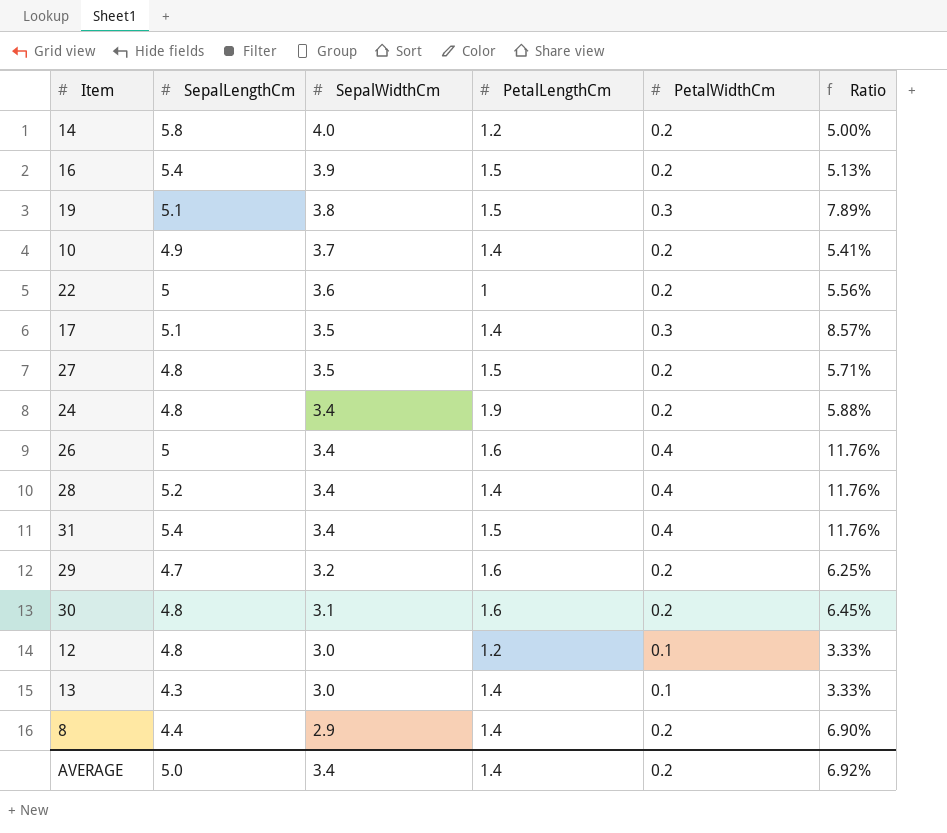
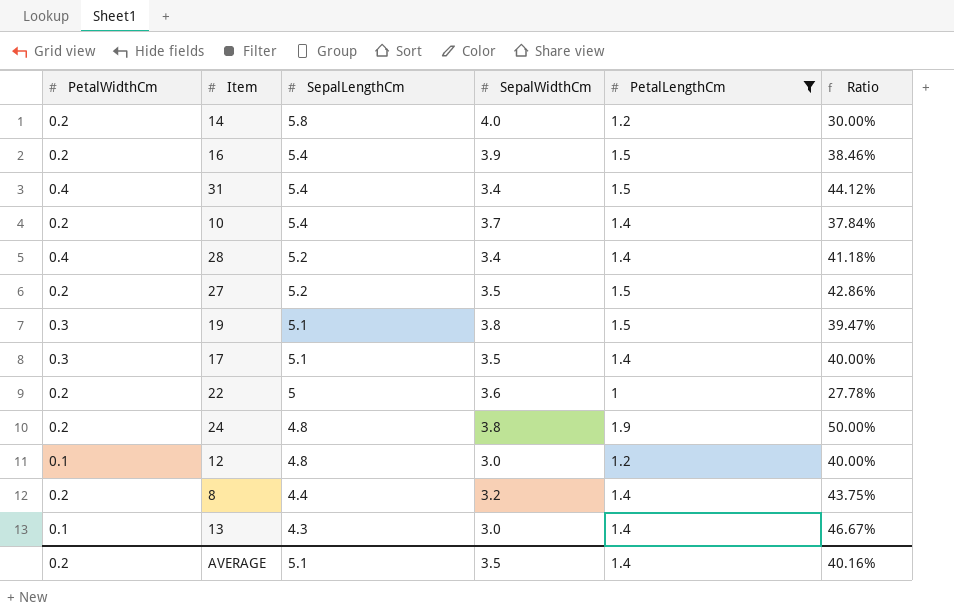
filter: none -> PetalLengthCm != 1.6
row order: SepalWidthCm descending -> SepalLengthCm descending
column PetalWidthCm | position: 5 -> 1
column Ratio | formula: [PetalWidthCm] / [SepalWidthCm] -> [PetalLengthCm] / [SepalWidthCm]
10 | SepalLengthCm: 4.9 -> 5.4
27 | SepalLengthCm: 4.8 -> 5.2
24 | SepalWidthCm: 3.4 -> 3.8
8 | SepalWidthCm: 2.9 -> 3.2
AVERAGE | SepalLengthCm: 5.0 -> 5.1
AVERAGE | SepalWidthCm: 3.4 -> 3.5
AVERAGE | Ratio: 6.92% -> 40.16%

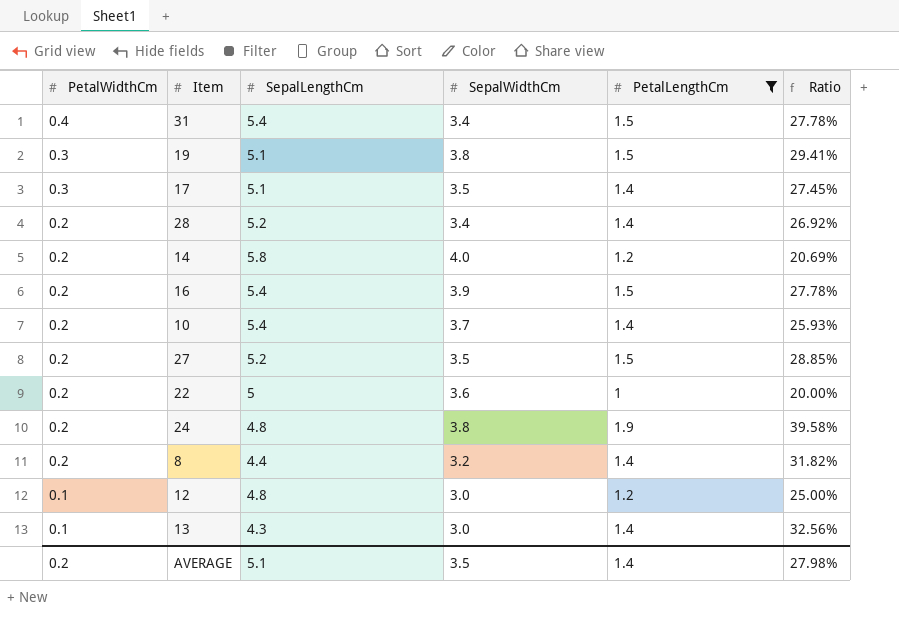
row order: SepalLengthCm descending -> PetalWidthCm descending
column Ratio | formula: [PetalLengthCm] / [SepalWidthCm] -> [PetalLengthCm] / [SepalLengthCm]
28 | PetalWidthCm: 0.4 -> 0.2
AVERAGE | Ratio: 40.16% -> 27.98%

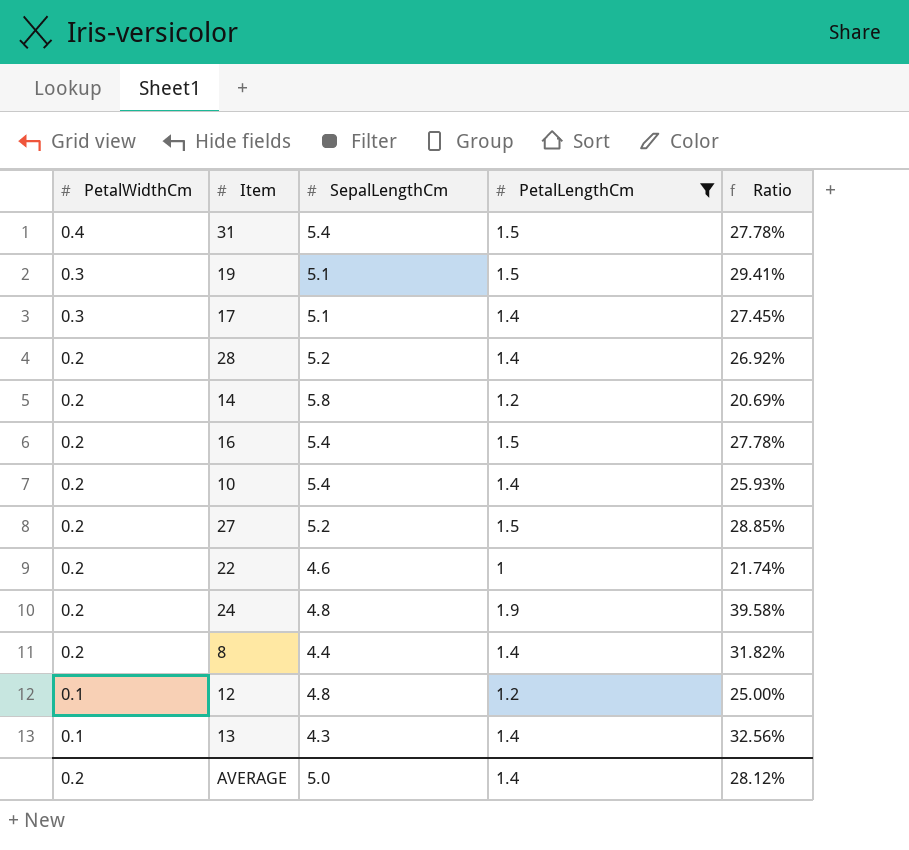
column SepalWidthCm | position: 4 -> none
22 | SepalLengthCm: 5 -> 4.6
22 | Ratio: 20.00% -> 21.74%
AVERAGE | SepalLengthCm: 5.1 -> 5.0
AVERAGE | Ratio: 27.98% -> 28.12%

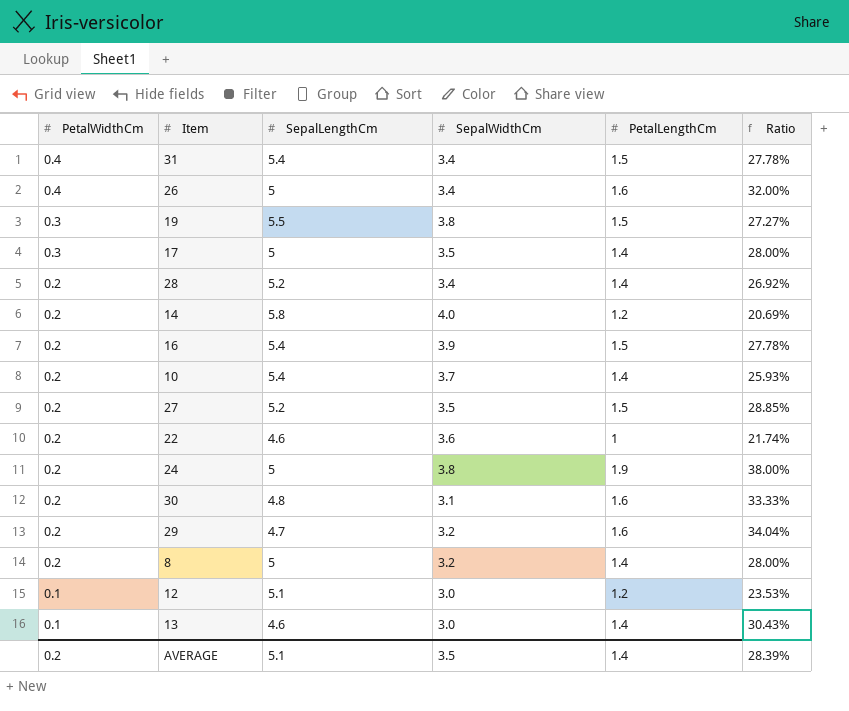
filter: PetalLengthCm != 1.6 -> none
column SepalWidthCm | position: none -> 4
19 | SepalLengthCm: 5.1 -> 5.5
19 | Ratio: 29.41% -> 27.27%
17 | SepalLengthCm: 5.1 -> 5
17 | Ratio: 27.45% -> 28.00%
24 | SepalLengthCm: 4.8 -> 5
24 | Ratio: 39.58% -> 38.00%
8 | SepalLengthCm: 4.4 -> 5
8 | Ratio: 31.82% -> 28.00%
12 | SepalLengthCm: 4.8 -> 5.1
12 | Ratio: 25.00% -> 23.53%
13 | SepalLengthCm: 4.3 -> 4.6
13 | Ratio: 32.56% -> 30.43%
AVERAGE | SepalLengthCm: 5.0 -> 5.1
AVERAGE | Ratio: 28.12% -> 28.39%

